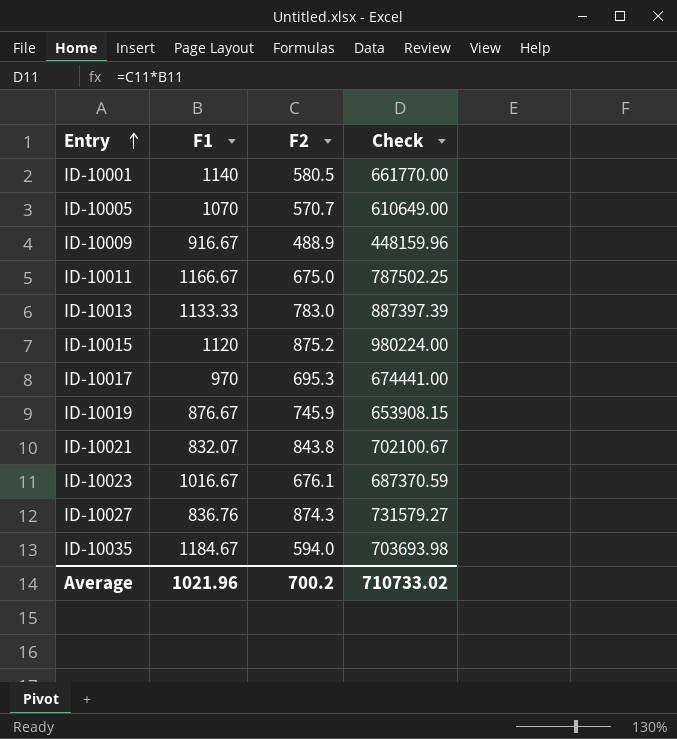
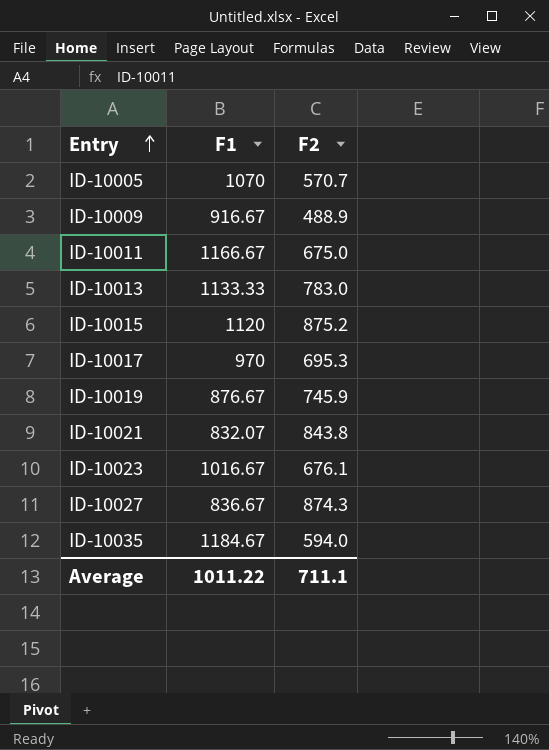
column Check | formula: [F1] * [F2] -> none
row ID-10001: 1140 | 580.5 | 661770.00 -> none
ID-10027 | F1: 836.76 -> 836.67
Average | F1: 1021.96 -> 1011.22
Average | F2: 700.2 -> 711.1

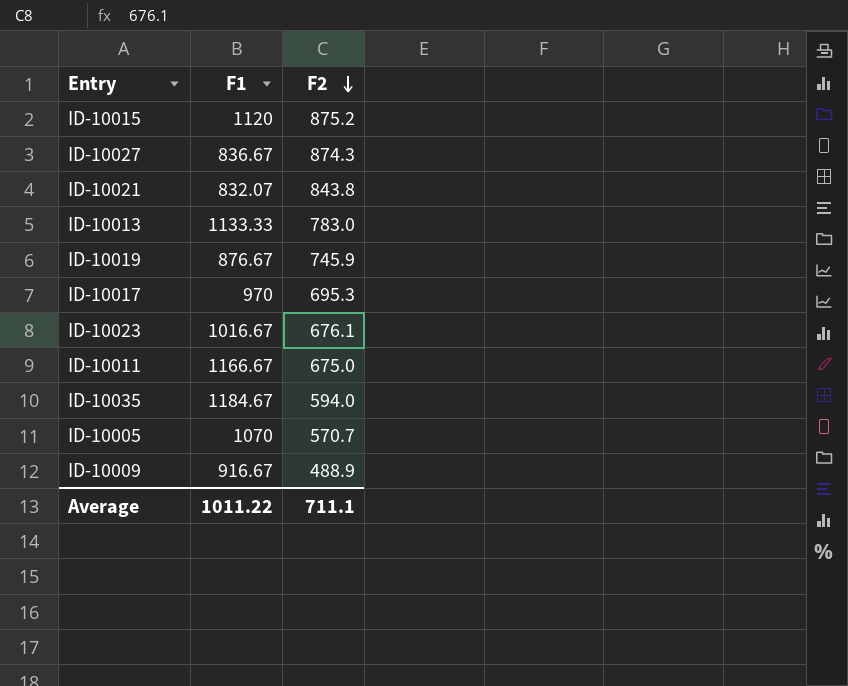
row order: Entry ascending -> F2 descending

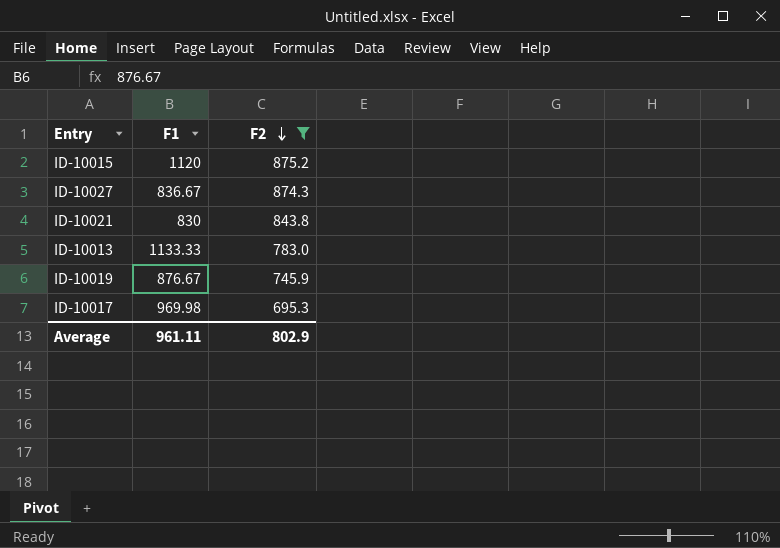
filter: none -> F2 >= 695.3
ID-10021 | F1: 832.07 -> 830
ID-10017 | F1: 970 -> 969.98
Average | F1: 1011.22 -> 961.11
Average | F2: 711.1 -> 802.9

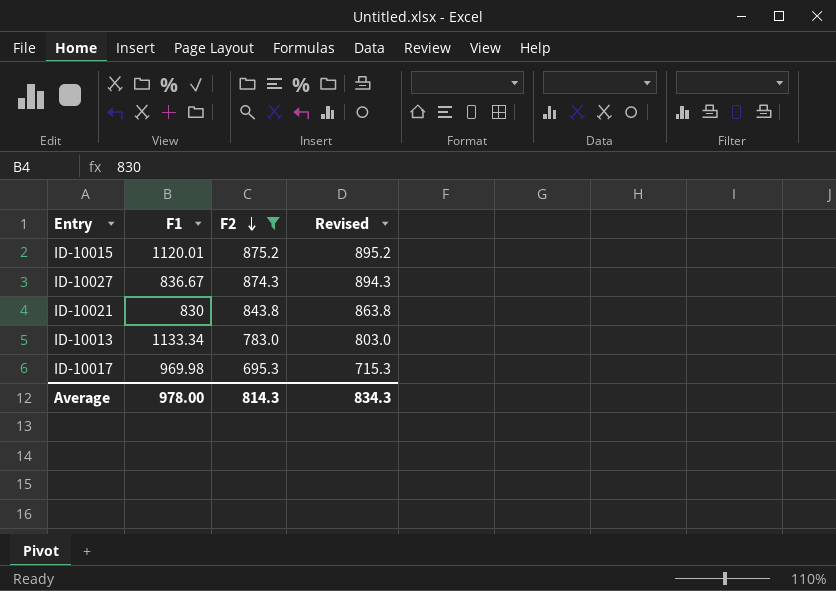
column Revised | formula: none -> [F2] + 20
row ID-10019: 876.67 | 745.9 -> none
ID-10015 | F1: 1120 -> 1120.01
ID-10013 | F1: 1133.33 -> 1133.34
Average | F1: 961.11 -> 978.00
Average | F2: 802.9 -> 814.3

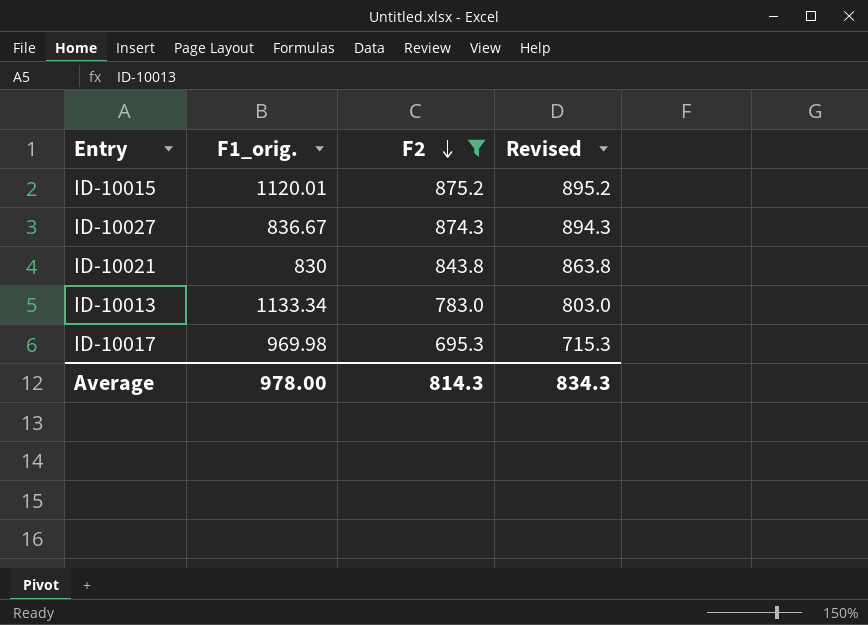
column name: F1 -> F1_orig.

